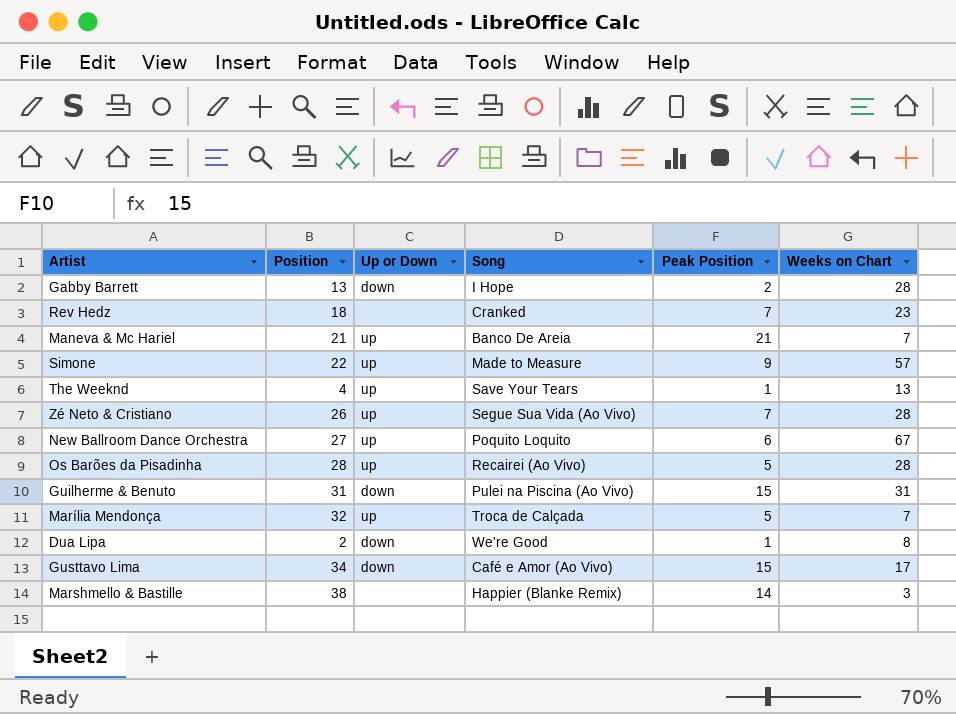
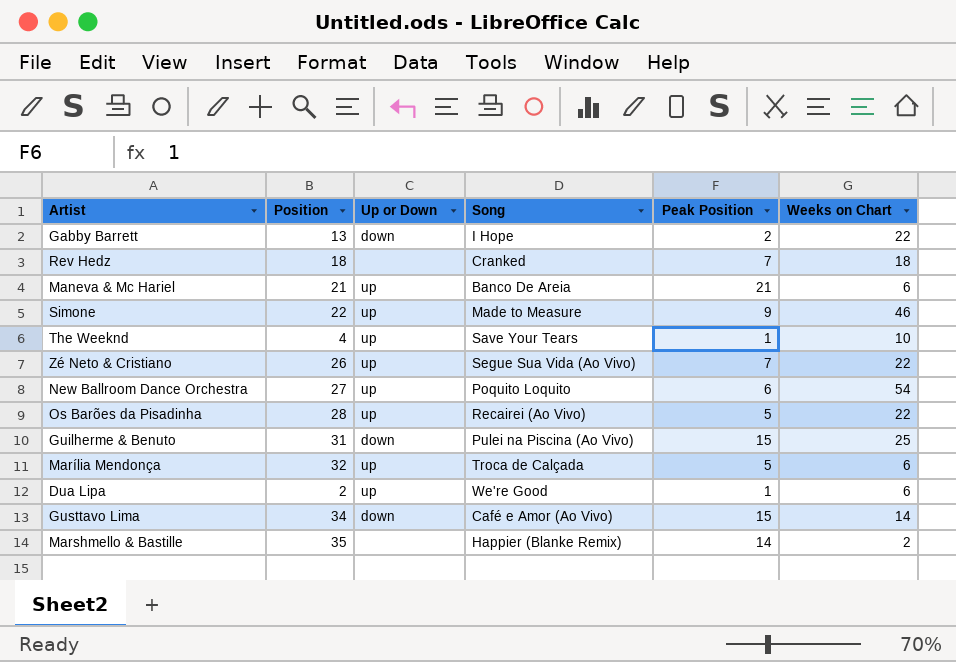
Gabby Barrett | Weeks on Chart: 28 -> 22
Rev Hedz | Weeks on Chart: 23 -> 18
Maneva & Mc Hariel | Weeks on Chart: 7 -> 6
Simone | Weeks on Chart: 57 -> 46
The Weeknd | Weeks on Chart: 13 -> 10
Zé Neto & Cristiano | Weeks on Chart: 28 -> 22
New Ballroom Dance Orchestra | Weeks on Chart: 67 -> 54
Os Barões da Pisadinha | Weeks on Chart: 28 -> 22
Guilherme & Benuto | Weeks on Chart: 31 -> 25
Marília Mendonça | Weeks on Chart: 7 -> 6
Dua Lipa | Up or Down: down -> up
Dua Lipa | Weeks on Chart: 8 -> 6
Gusttavo Lima | Weeks on Chart: 17 -> 14
Marshmello & Bastille | Position: 38 -> 35
Marshmello & Bastille | Weeks on Chart: 3 -> 2

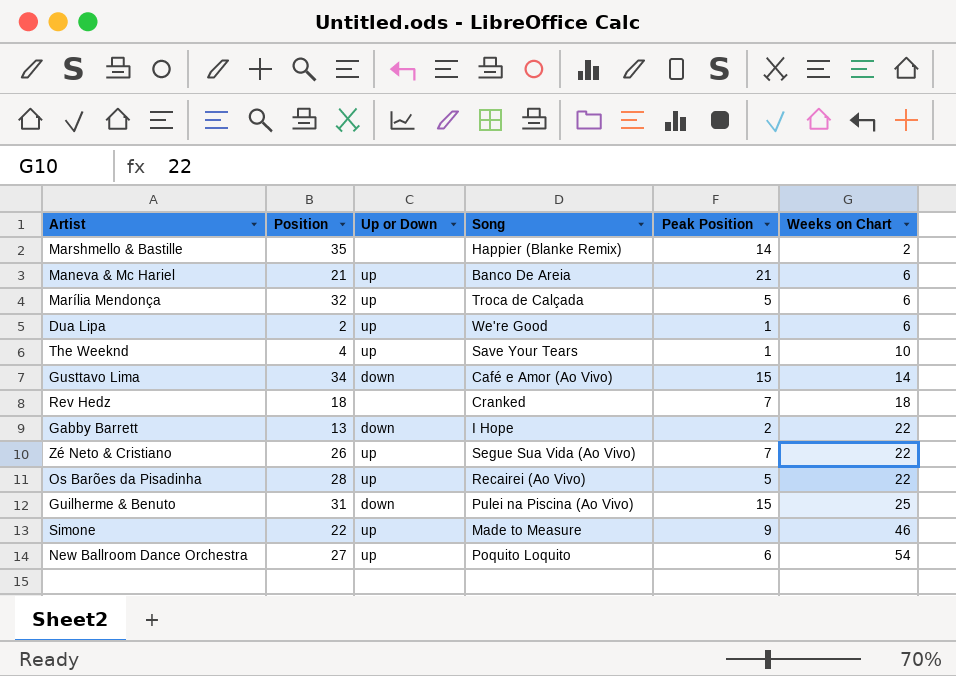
row order: none -> Weeks on Chart ascending

